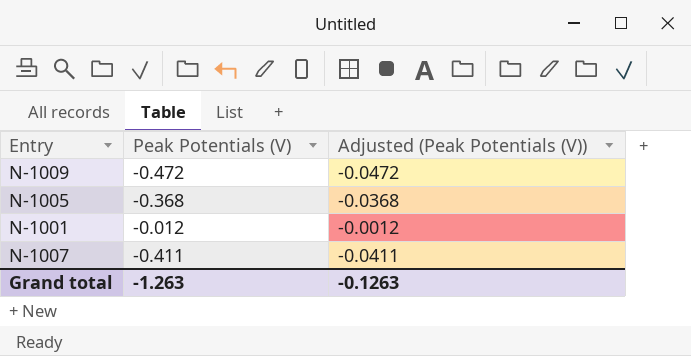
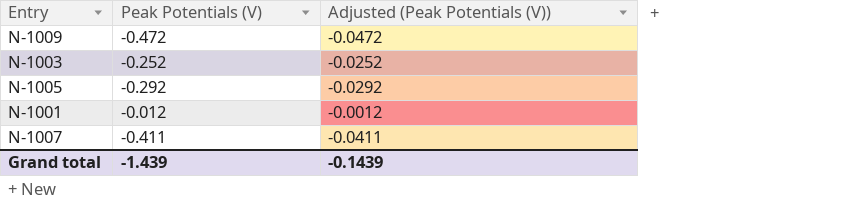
row N-1003: none -> -0.252 | -0.0252
N-1005 | Peak Potentials (V): -0.368 -> -0.292
N-1005 | Adjusted (Peak Potentials (V)): -0.0368 -> -0.0292
Grand total | Peak Potentials (V): -1.263 -> -1.439
Grand total | Adjusted (Peak Potentials (V)): -0.1263 -> -0.1439

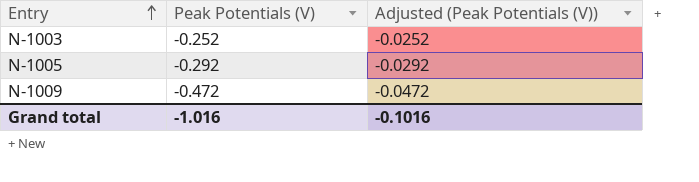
row order: none -> Entry ascending
row N-1001: -0.012 | -0.0012 -> none
row N-1007: -0.411 | -0.0411 -> none
Grand total | Peak Potentials (V): -1.439 -> -1.016
Grand total | Adjusted (Peak Potentials (V)): -0.1439 -> -0.1016

